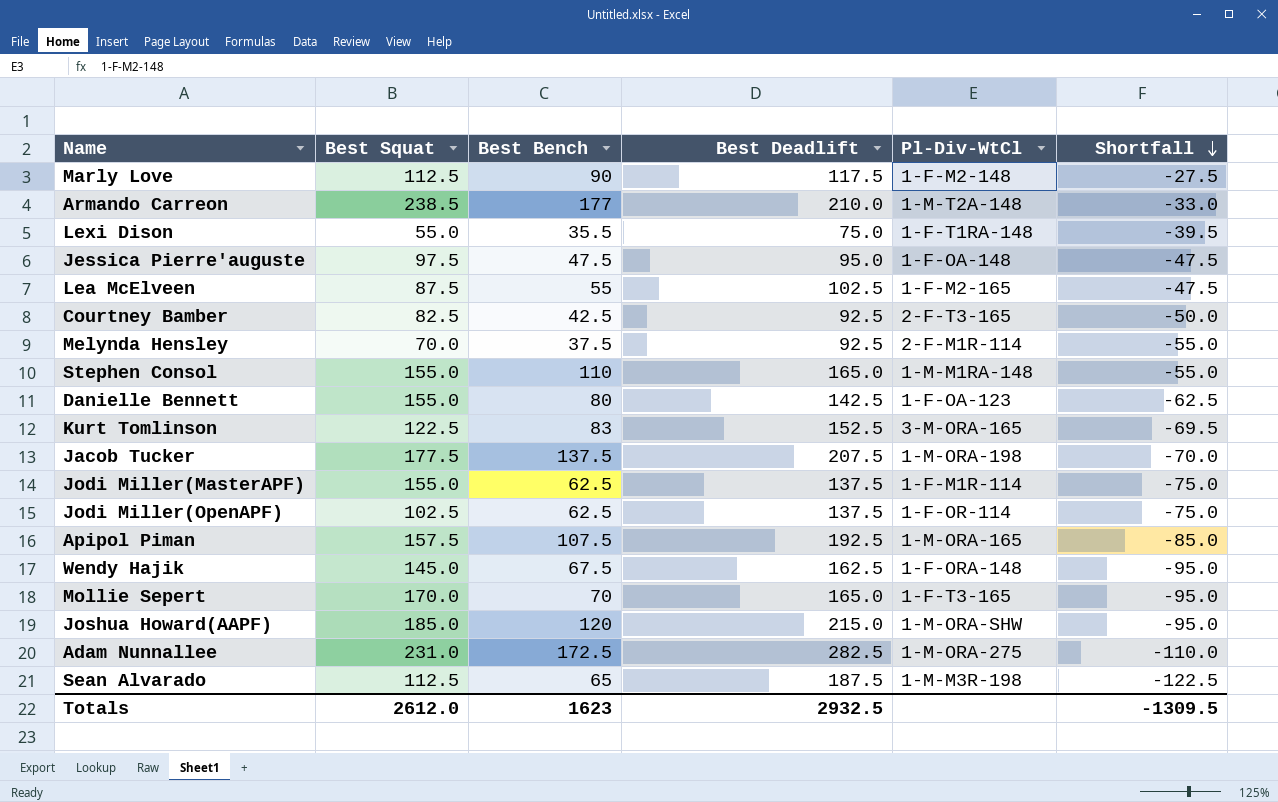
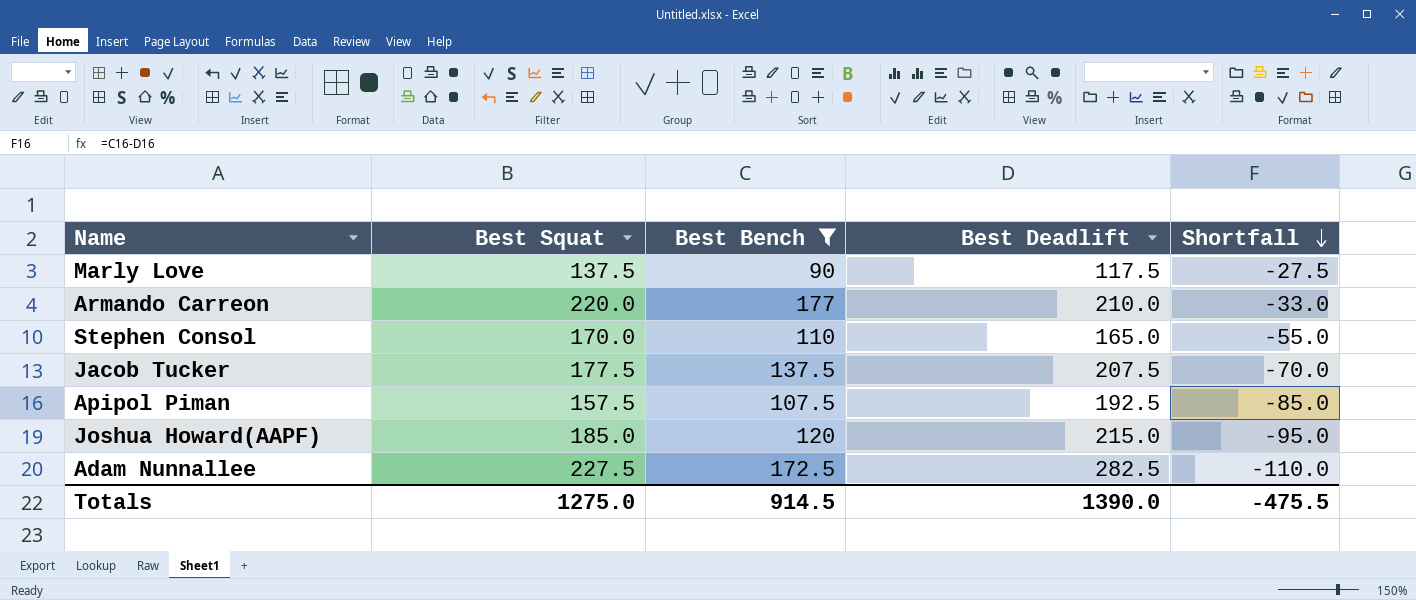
filter: none -> Best Bench >= 90
column Pl-Div-WtCl | position: 5 -> none
Marly Love | Best Squat: 112.5 -> 137.5
Armando Carreon | Best Squat: 238.5 -> 220.0
Stephen Consol | Best Squat: 155.0 -> 170.0
Adam Nunnallee | Best Squat: 231.0 -> 227.5
Totals | Best Squat: 2612.0 -> 1275.0
Totals | Best Bench: 1623 -> 914.5
Totals | Best Deadlift: 2932.5 -> 1390.0
Totals | Shortfall: -1309.5 -> -475.5

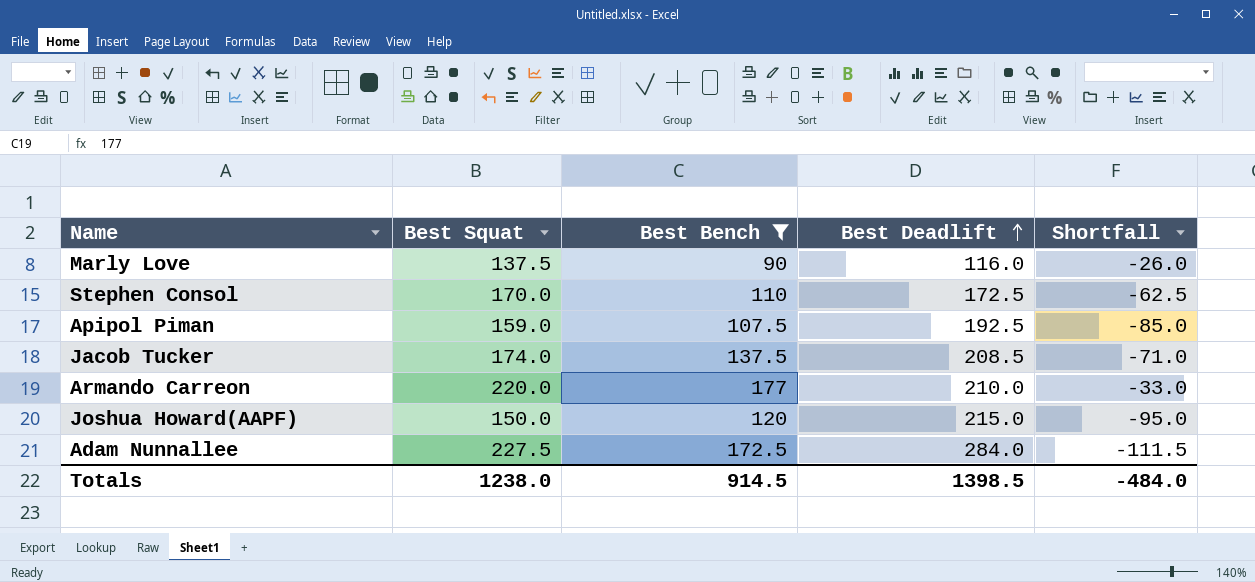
row order: Shortfall descending -> Best Deadlift ascending
Marly Love | Best Deadlift: 117.5 -> 116.0
Marly Love | Shortfall: -27.5 -> -26.0
Stephen Consol | Best Deadlift: 165.0 -> 172.5
Stephen Consol | Shortfall: -55.0 -> -62.5
Apipol Piman | Best Squat: 157.5 -> 159.0
Jacob Tucker | Best Squat: 177.5 -> 174.0
Jacob Tucker | Best Deadlift: 207.5 -> 208.5
Jacob Tucker | Shortfall: -70.0 -> -71.0
Joshua Howard(AAPF) | Best Squat: 185.0 -> 150.0
Adam Nunnallee | Best Deadlift: 282.5 -> 284.0
Adam Nunnallee | Shortfall: -110.0 -> -111.5
Totals | Best Squat: 1275.0 -> 1238.0
Totals | Best Deadlift: 1390.0 -> 1398.5
Totals | Shortfall: -475.5 -> -484.0

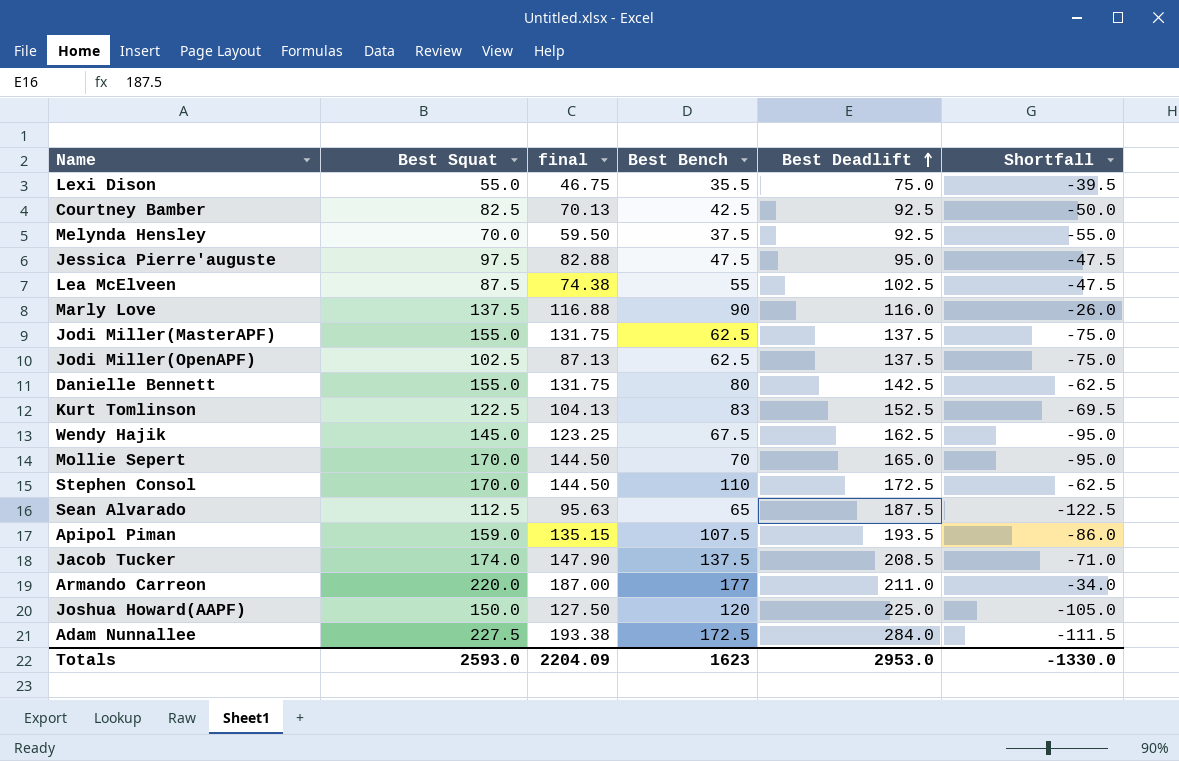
filter: Best Bench >= 90 -> none
column final | formula: none -> [Best Squat] * 0.85
Apipol Piman | Best Deadlift: 192.5 -> 193.5
Apipol Piman | Shortfall: -85.0 -> -86.0
Armando Carreon | Best Deadlift: 210.0 -> 211.0
Armando Carreon | Shortfall: -33.0 -> -34.0
Joshua Howard(AAPF) | Best Deadlift: 215.0 -> 225.0
Joshua Howard(AAPF) | Shortfall: -95.0 -> -105.0
Totals | Best Squat: 1238.0 -> 2593.0
Totals | Best Bench: 914.5 -> 1623
Totals | Best Deadlift: 1398.5 -> 2953.0
Totals | Shortfall: -484.0 -> -1330.0

